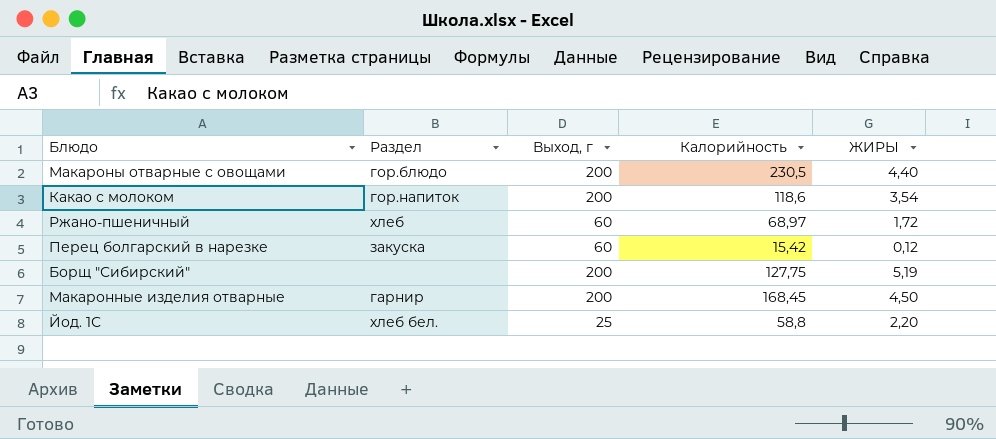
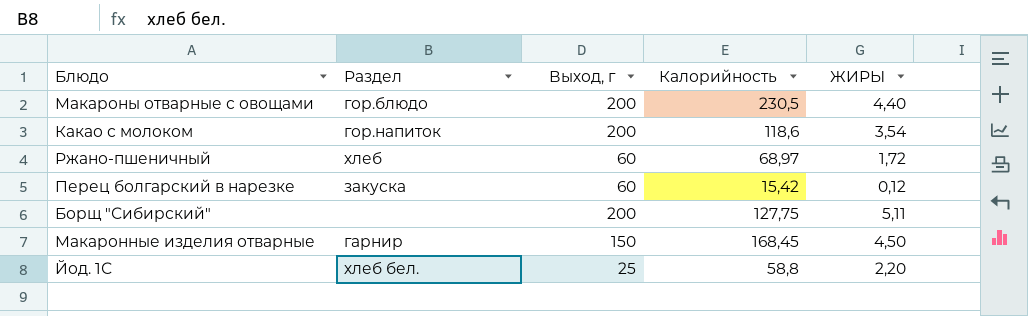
Борщ "Сибирский" | ЖИРЫ: 5,19 -> 5,11
Макаронные изделия отварные | Выход, г: 200 -> 150

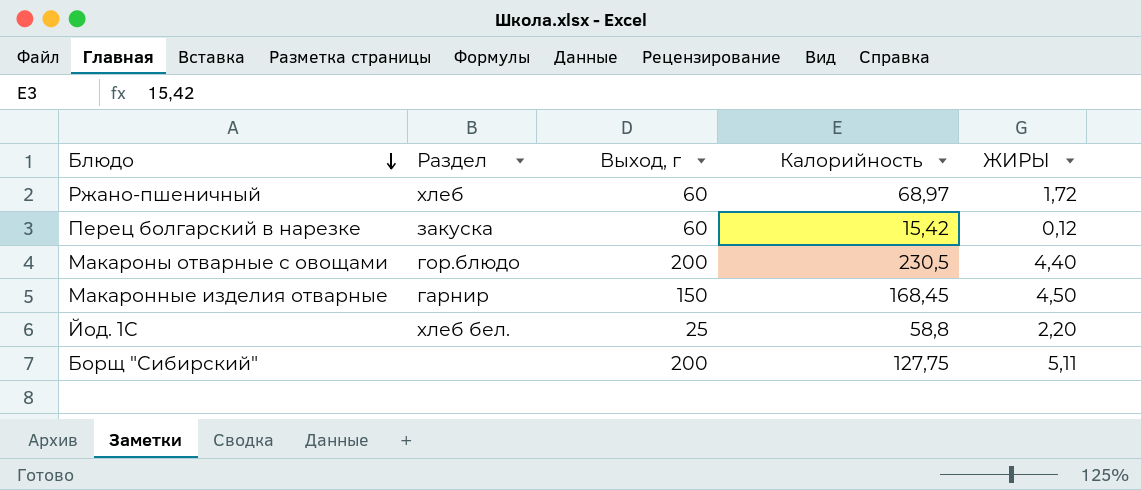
row order: none -> Блюдо descending
row Какао с молоком: гор.напиток | 200 | 118,6 | 3,54 -> none

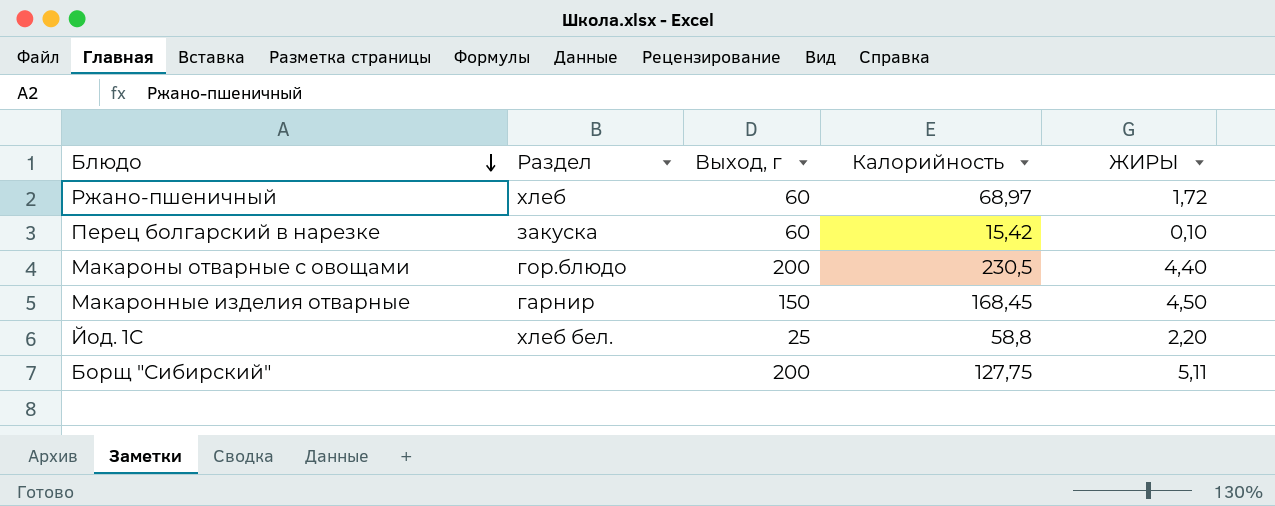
Перец болгарский в нарезке | ЖИРЫ: 0,12 -> 0,10

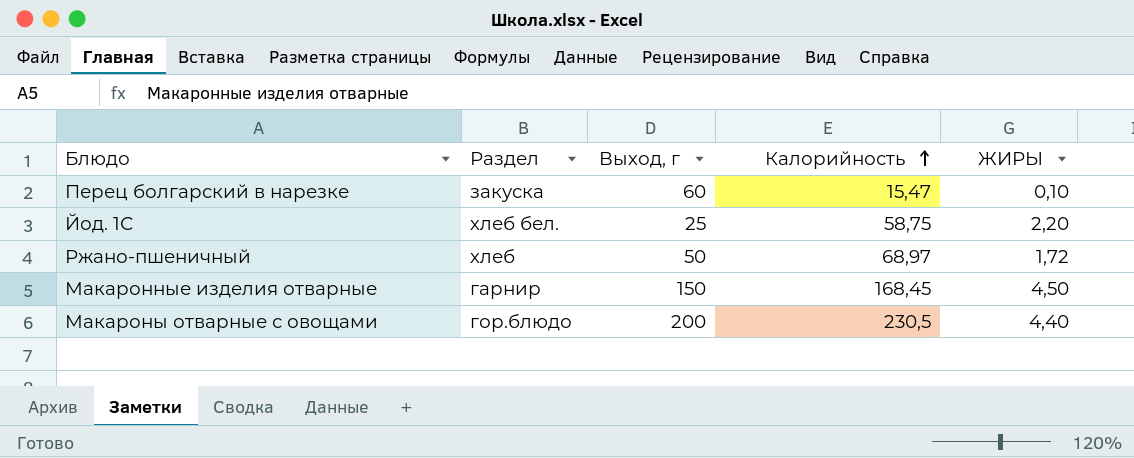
row order: Блюдо descending -> Калорийность ascending
row Борщ "Сибирский": none | 200 | 127,75 | 5,11 -> none
Перец болгарский в нарезке | Калорийность: 15,42 -> 15,47
Йод. 1С | Калорийность: 58,8 -> 58,75
Ржано-пшеничный | Выход, г: 60 -> 50

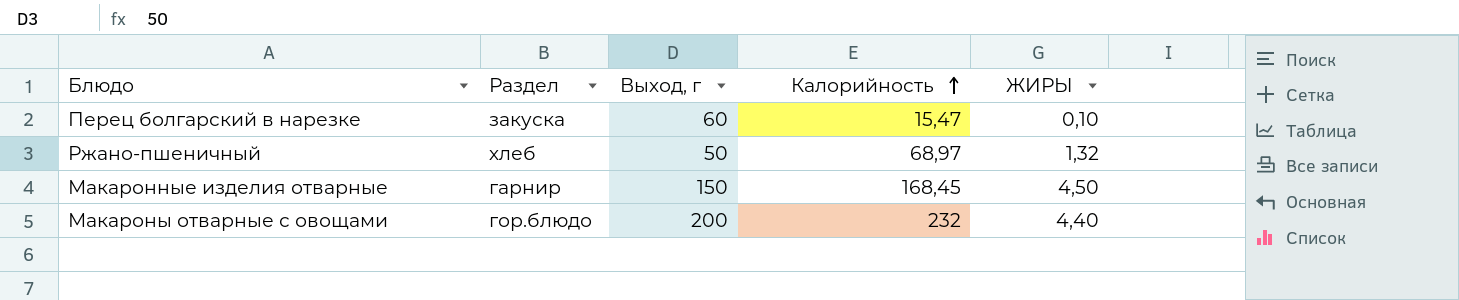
row Йод. 1С: хлеб бел. | 25 | 58,75 | 2,20 -> none
Ржано-пшеничный | ЖИРЫ: 1,72 -> 1,32
Макароны отварные с овощами | Калорийность: 230,5 -> 232

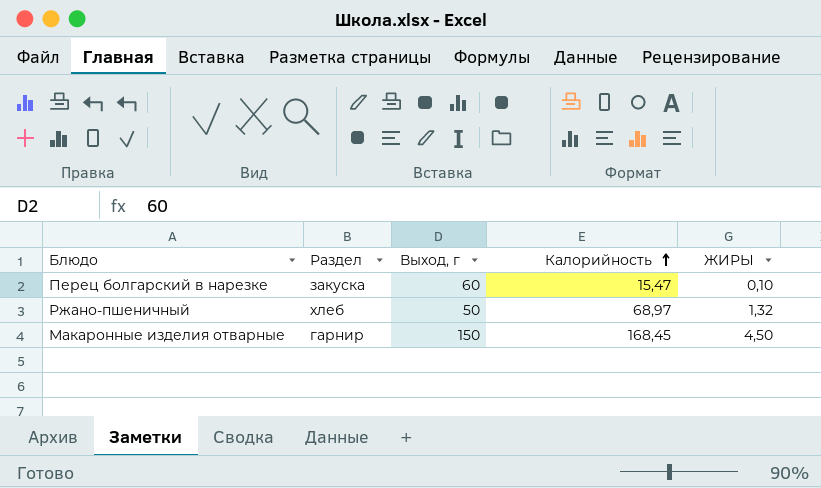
row Макароны отварные с овощами: гор.блюдо | 200 | 232 | 4,40 -> none

